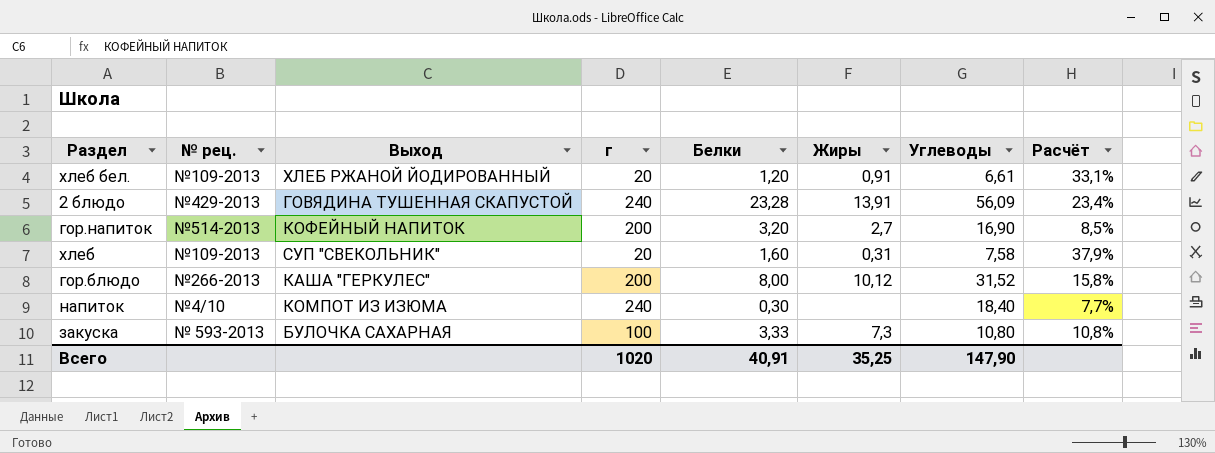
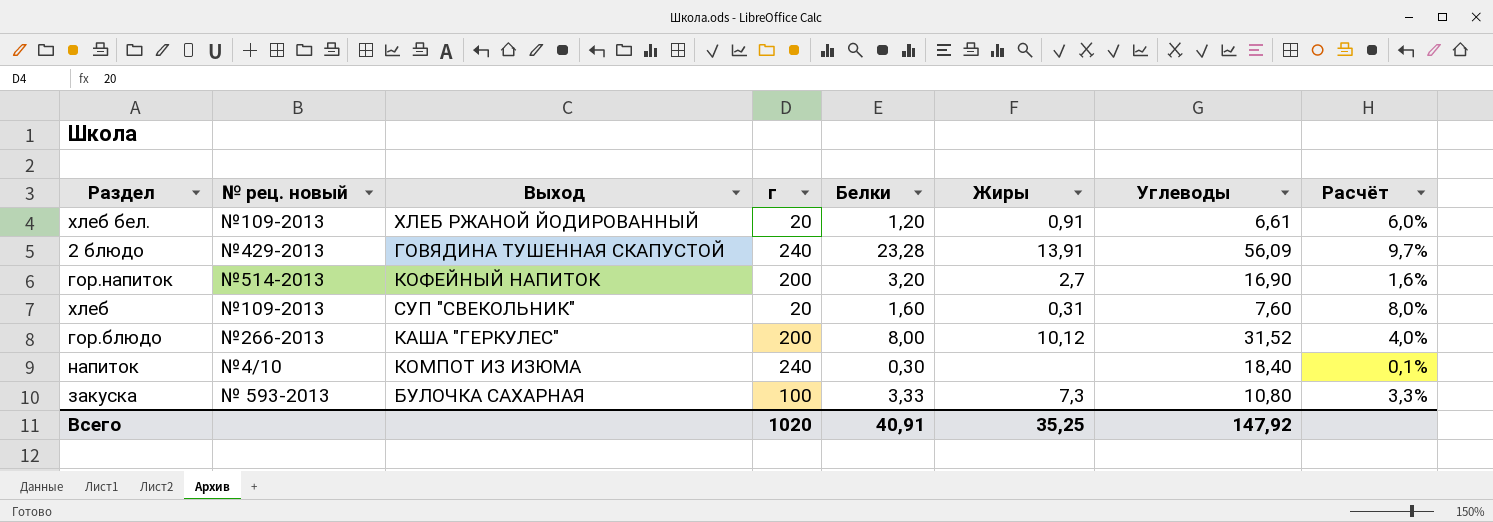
column name: № рец. -> № рец. новый
column Расчёт | formula: [Углеводы] / [г] -> [Белки] / [г]
хлеб | Углеводы: 7,58 -> 7,60
Всего | Углеводы: 147,90 -> 147,92

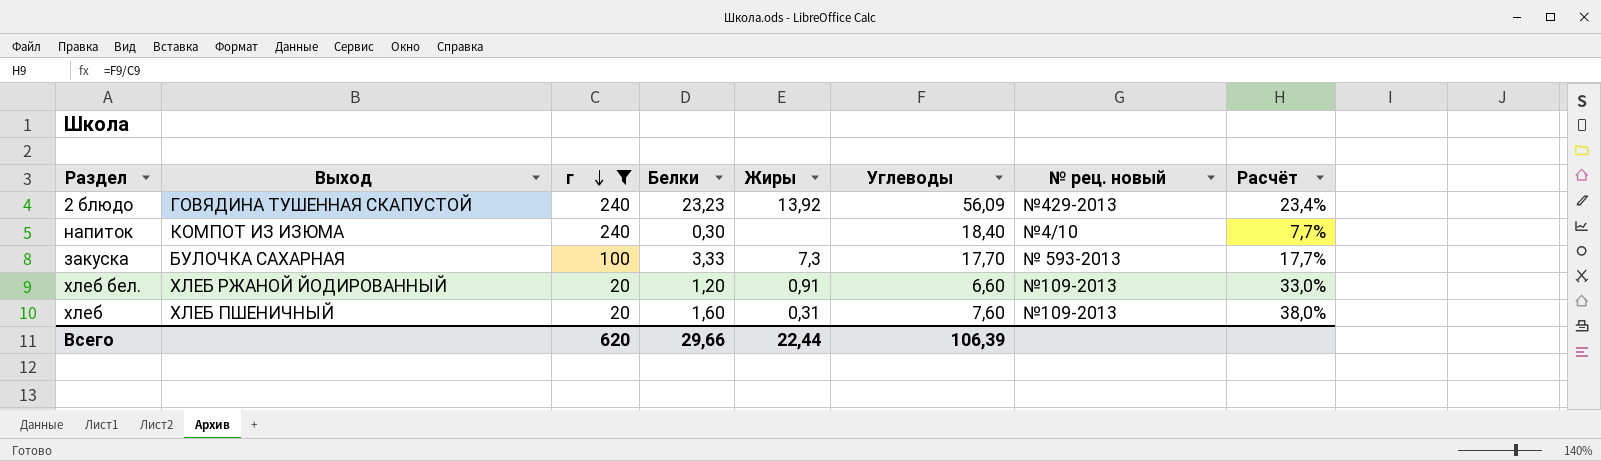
filter: none -> г != 200
row order: none -> г descending
column № рец. новый | position: 2 -> 7
column Расчёт | formula: [Белки] / [г] -> [Углеводы] / [г]
2 блюдо | Белки: 23,28 -> 23,23
2 блюдо | Жиры: 13,91 -> 13,92
закуска | Углеводы: 10,80 -> 17,70
хлеб бел. | Углеводы: 6,61 -> 6,60
хлеб | Выход: СУП "СВЕКОЛЬНИК" -> ХЛЕБ ПШЕНИЧНЫЙ
Всего | г: 1020 -> 620
Всего | Белки: 40,91 -> 29,66
Всего | Жиры: 35,25 -> 22,44
Всего | Углеводы: 147,92 -> 106,39

